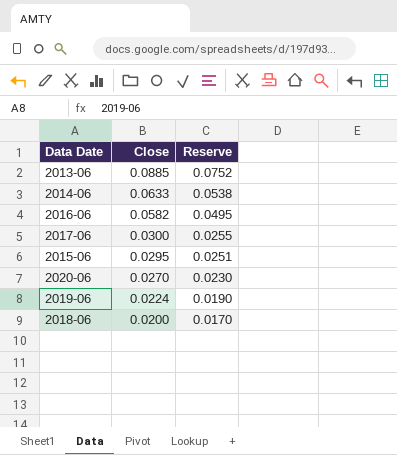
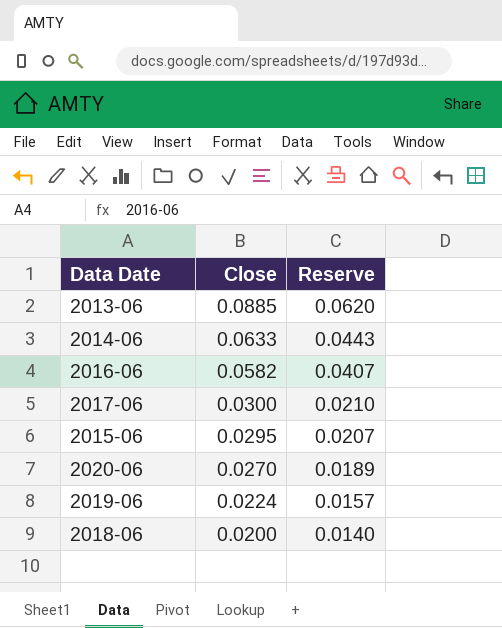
column Reserve | formula: [Close] * 0.85 -> [Close] * 0.7

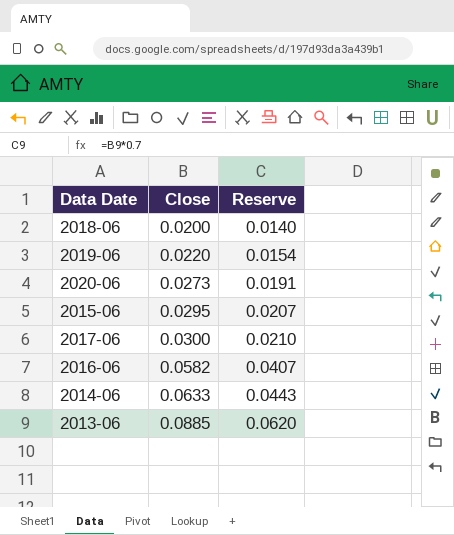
row order: Close descending -> Close ascending
2019-06 | Close: 0.0224 -> 0.0220
2019-06 | Reserve: 0.0157 -> 0.0154
2020-06 | Close: 0.0270 -> 0.0273
2020-06 | Reserve: 0.0189 -> 0.0191

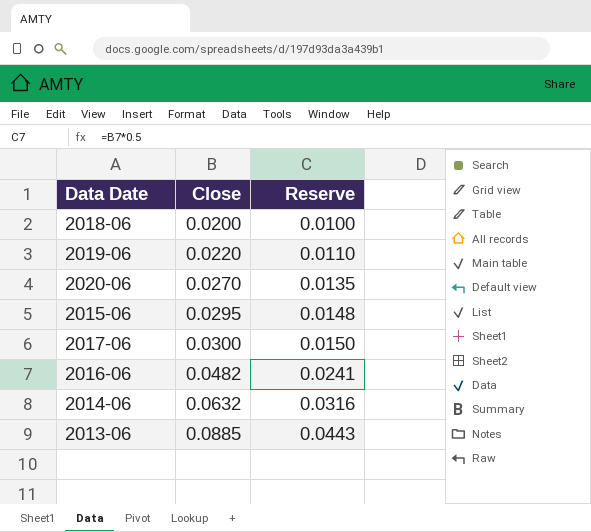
column Reserve | formula: [Close] * 0.7 -> [Close] * 0.5
2020-06 | Close: 0.0273 -> 0.0270
2016-06 | Close: 0.0582 -> 0.0482
2014-06 | Close: 0.0633 -> 0.0632

